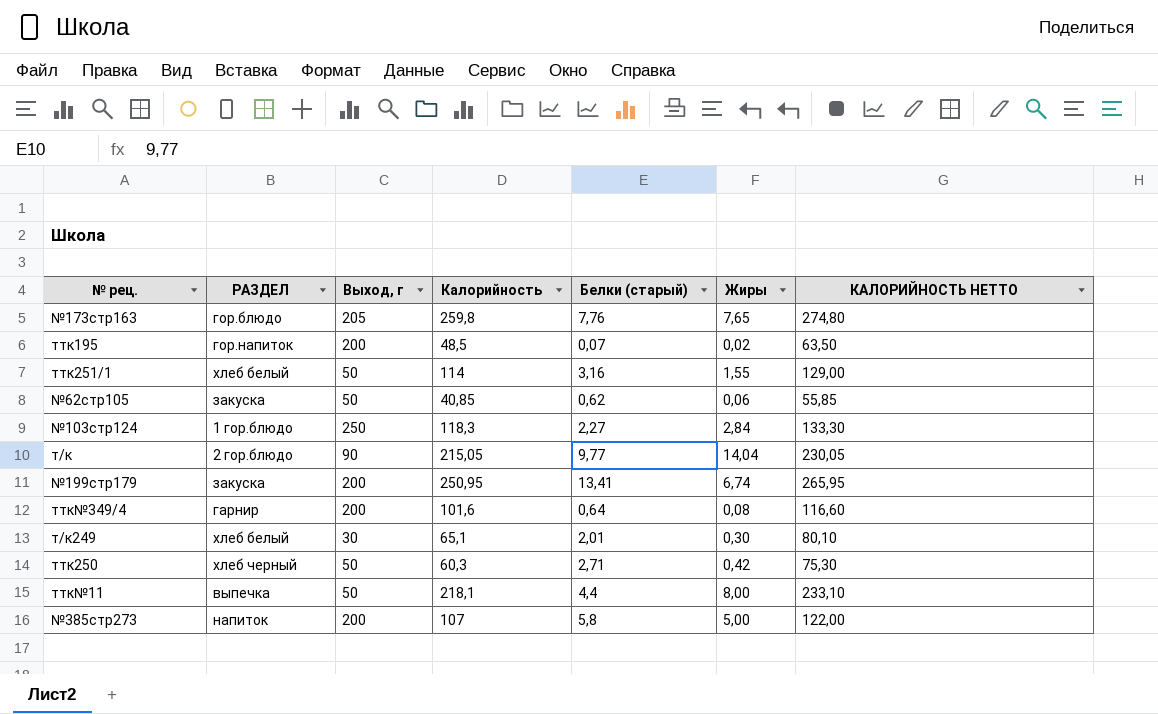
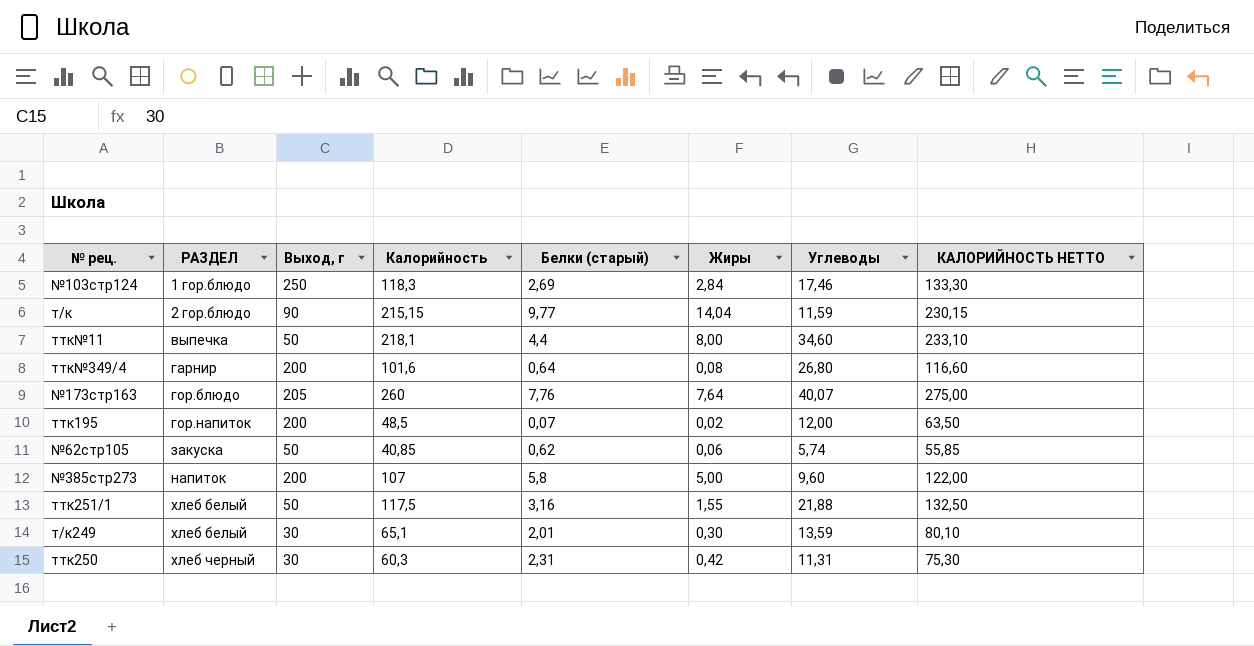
row order: none -> РАЗДЕЛ ascending
column Углеводы | position: none -> 7
row №199стр179: закуска | 200 | 250,95 | 13,41 | 6,74 | 265,95 -> none
№103стр124 | Белки (старый): 2,27 -> 2,69
т/к | Калорийность: 215,05 -> 215,15
т/к | КАЛОРИЙНОСТЬ НЕТТО: 230,05 -> 230,15
№173стр163 | Калорийность: 259,8 -> 260
№173стр163 | Жиры: 7,65 -> 7,64
№173стр163 | КАЛОРИЙНОСТЬ НЕТТО: 274,80 -> 275,00
ттк251/1 | Калорийность: 114 -> 117,5
ттк251/1 | КАЛОРИЙНОСТЬ НЕТТО: 129,00 -> 132,50
ттк250 | Выход, г: 50 -> 30
ттк250 | Белки (старый): 2,71 -> 2,31

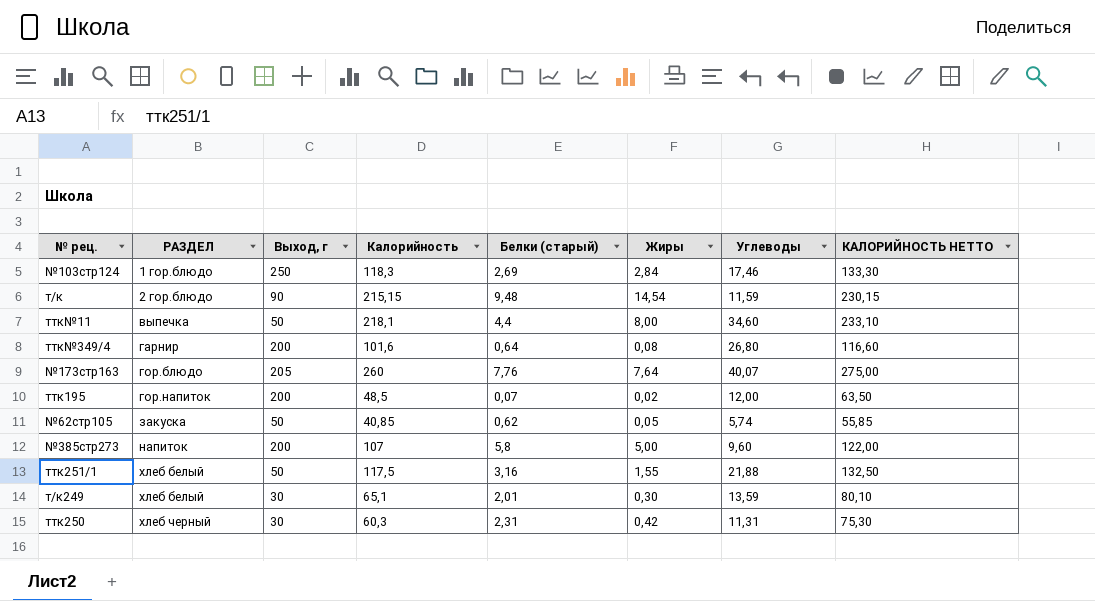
т/к | Белки (старый): 9,77 -> 9,48
т/к | Жиры: 14,04 -> 14,54
№62стр105 | Жиры: 0,06 -> 0,05

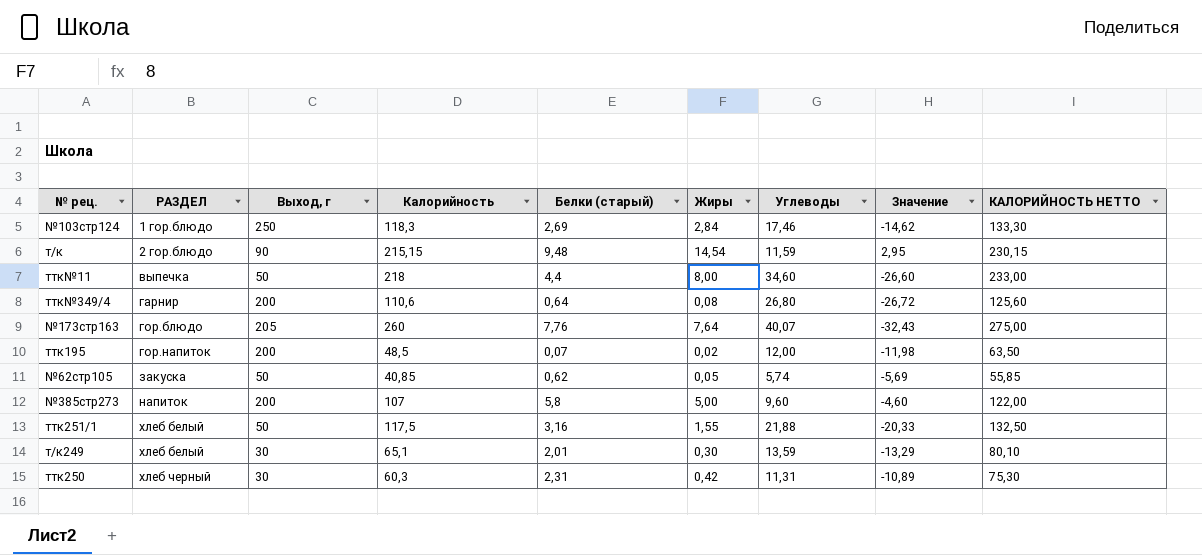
column Значение | formula: none -> [Жиры] - [Углеводы]
ттк№11 | Калорийность: 218,1 -> 218
ттк№11 | КАЛОРИЙНОСТЬ НЕТТО: 233,10 -> 233,00
ттк№349/4 | Калорийность: 101,6 -> 110,6
ттк№349/4 | КАЛОРИЙНОСТЬ НЕТТО: 116,60 -> 125,60

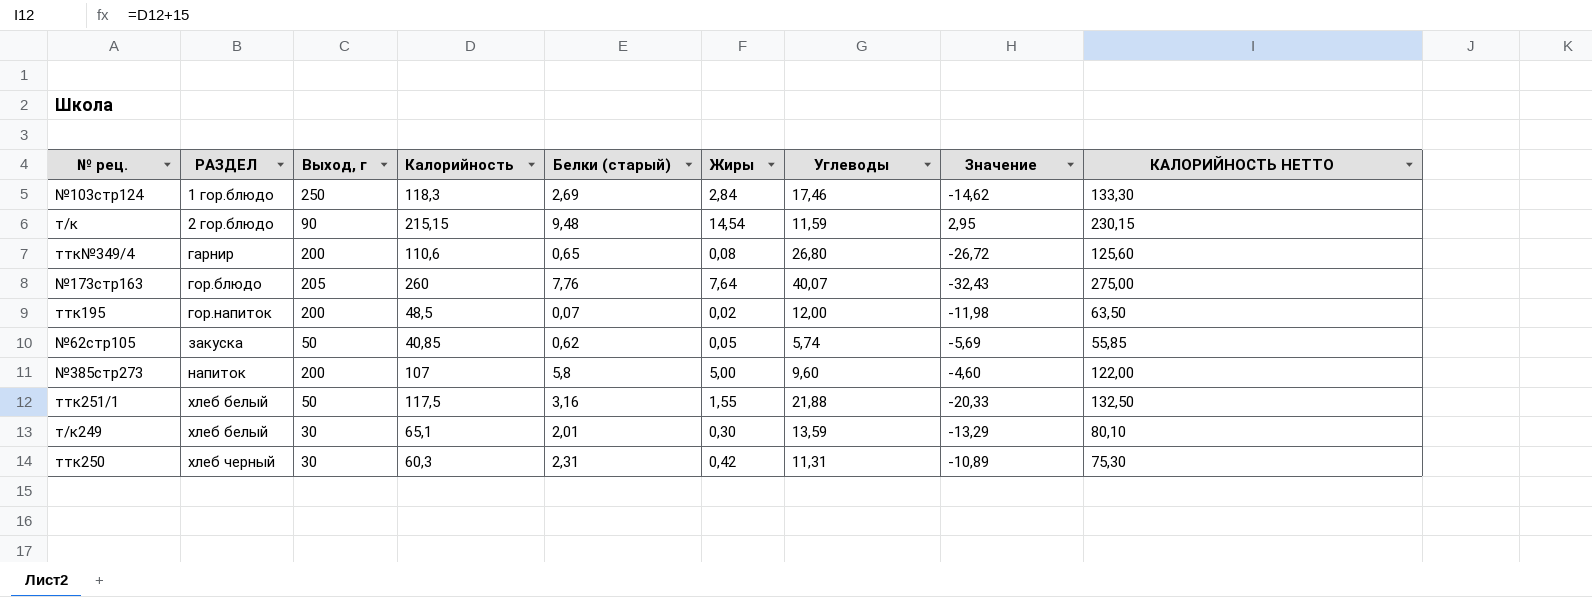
row ттк№11: выпечка | 50 | 218 | 4,4 | 8,00 | 34,60 | -26,60 | 233,00 -> none
ттк№349/4 | Белки (старый): 0,64 -> 0,65

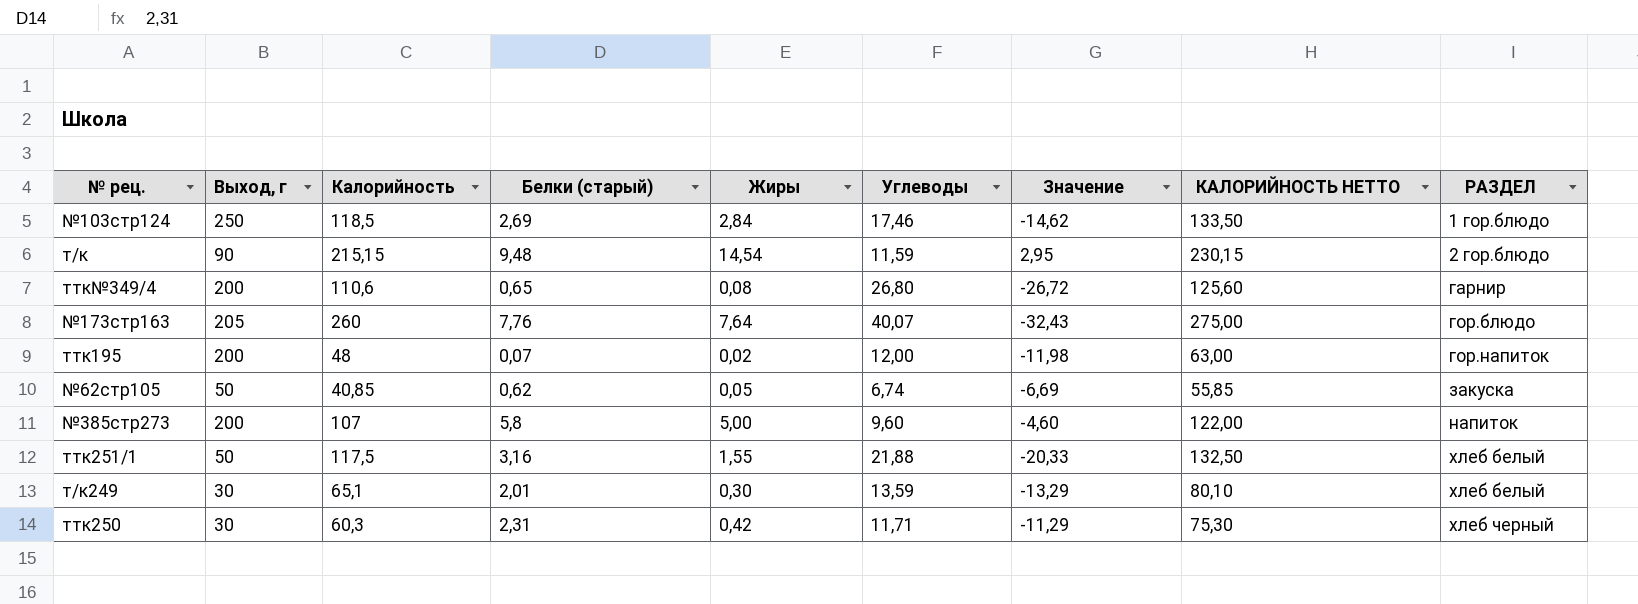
column РАЗДЕЛ | position: 2 -> 9
№103стр124 | Калорийность: 118,3 -> 118,5
№103стр124 | КАЛОРИЙНОСТЬ НЕТТО: 133,30 -> 133,50
ттк195 | Калорийность: 48,5 -> 48
ттк195 | КАЛОРИЙНОСТЬ НЕТТО: 63,50 -> 63,00
№62стр105 | Углеводы: 5,74 -> 6,74
№62стр105 | Значение: -5,69 -> -6,69
ттк250 | Углеводы: 11,31 -> 11,71
ттк250 | Значение: -10,89 -> -11,29

